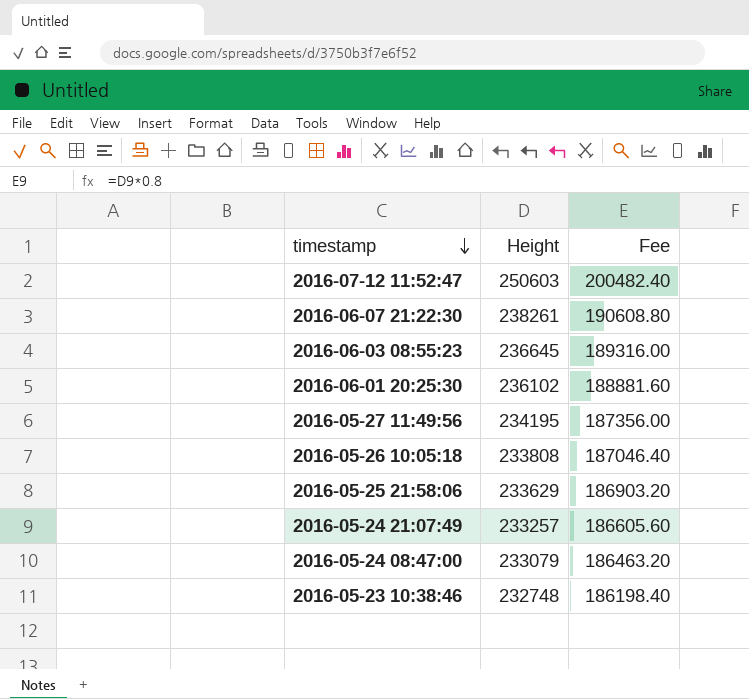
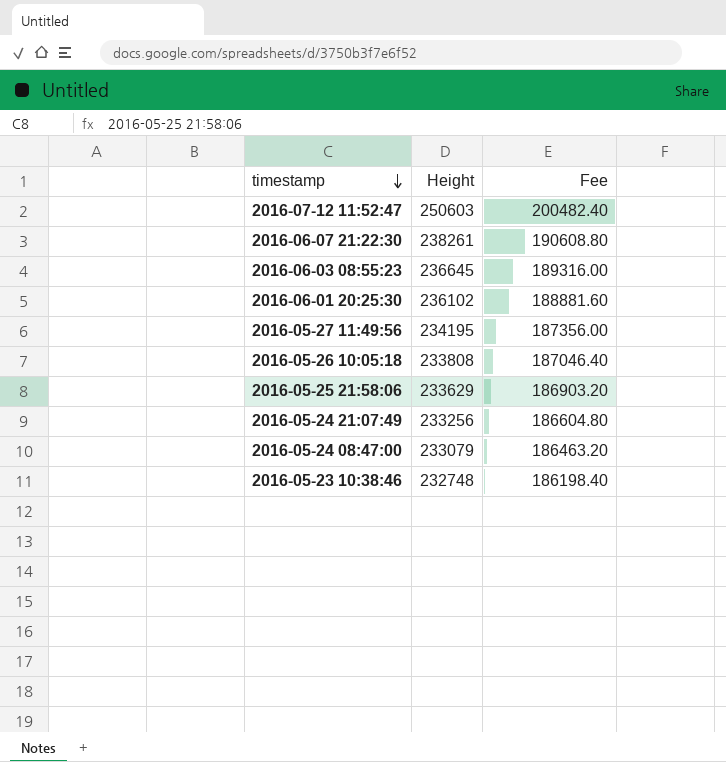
2016-05-24 21:07:49 | Height: 233257 -> 233256
2016-05-24 21:07:49 | Fee: 186605.60 -> 186604.80

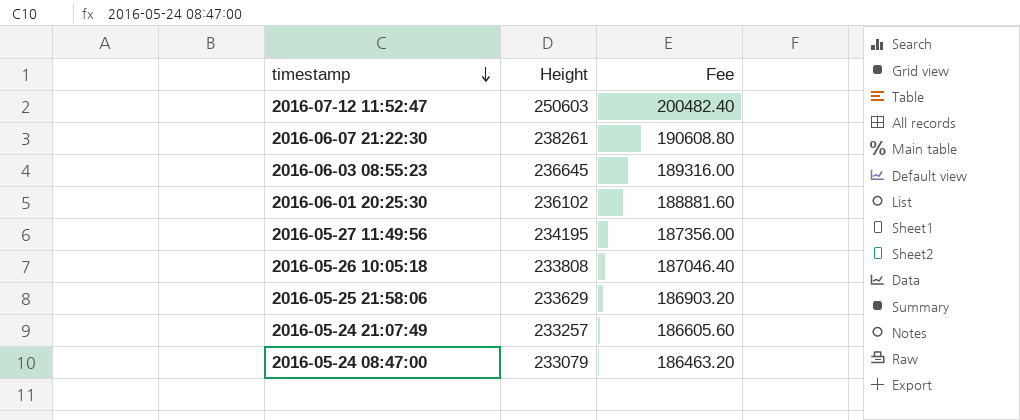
row 2016-05-23 10:38:46: 232748 | 186198.40 -> none
2016-05-24 21:07:49 | Height: 233256 -> 233257
2016-05-24 21:07:49 | Fee: 186604.80 -> 186605.60

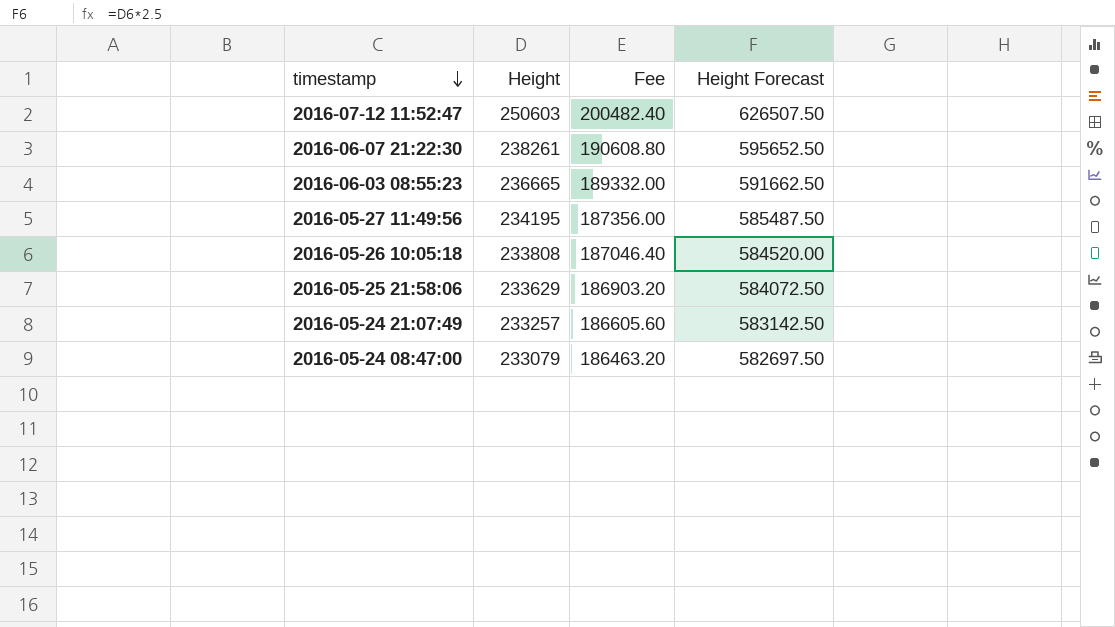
column Height Forecast | formula: none -> [Height] * 2.5
row 2016-06-01 20:25:30: 236102 | 188881.60 -> none
2016-06-03 08:55:23 | Height: 236645 -> 236665
2016-06-03 08:55:23 | Fee: 189316.00 -> 189332.00

